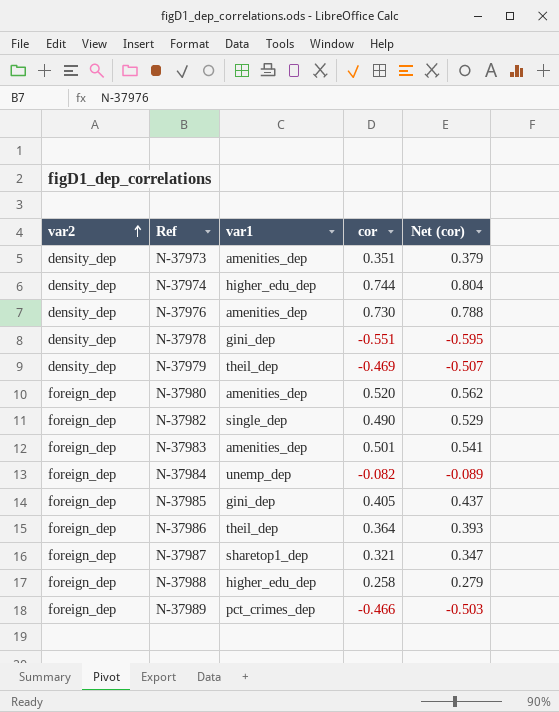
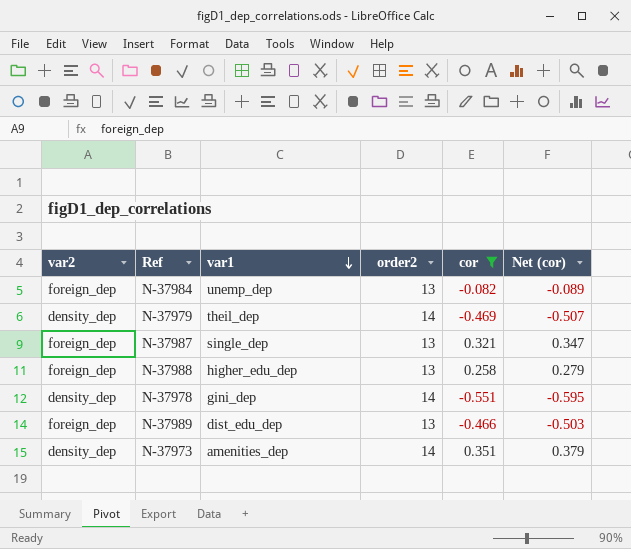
filter: none -> cor <= 0.351
row order: var2 ascending -> var1 descending
column order2 | position: none -> 4
N-37987 | var1: sharetop1_dep -> single_dep
N-37989 | var1: pct_crimes_dep -> dist_edu_dep

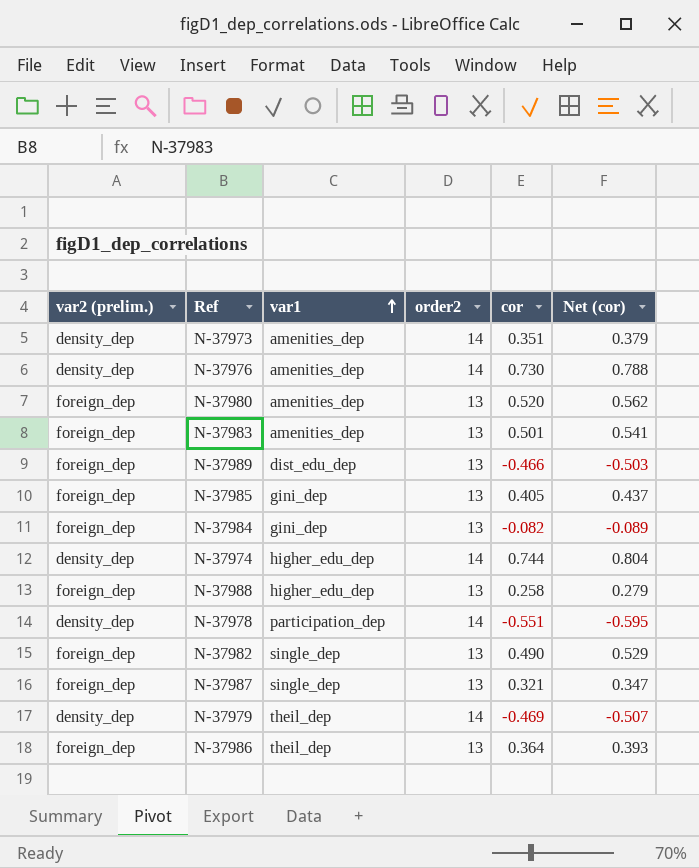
filter: cor <= 0.351 -> none
row order: var1 descending -> var1 ascending
column name: var2 -> var2 (prelim.)
N-37984 | var1: unemp_dep -> gini_dep
N-37978 | var1: gini_dep -> participation_dep

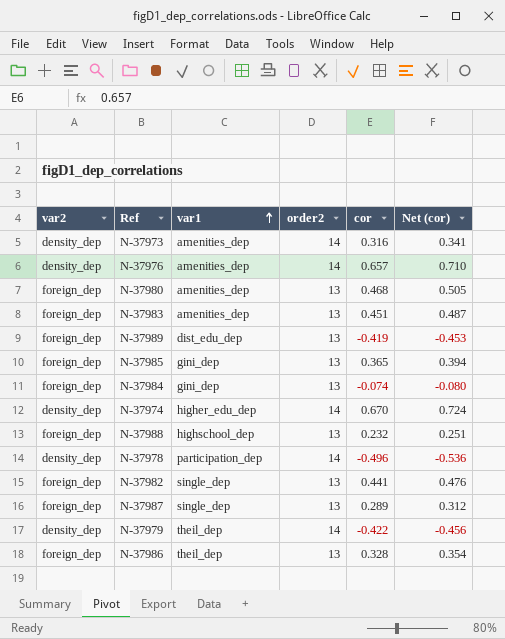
column name: var2 (prelim.) -> var2
N-37973 | cor: 0.351 -> 0.316
N-37973 | Net (cor): 0.379 -> 0.341
N-37976 | cor: 0.730 -> 0.657
N-37976 | Net (cor): 0.788 -> 0.710
N-37980 | cor: 0.520 -> 0.468
N-37980 | Net (cor): 0.562 -> 0.505
N-37983 | cor: 0.501 -> 0.451
N-37983 | Net (cor): 0.541 -> 0.487
N-37989 | cor: -0.466 -> -0.419
N-37989 | Net (cor): -0.503 -> -0.453
N-37985 | cor: 0.405 -> 0.365
N-37985 | Net (cor): 0.437 -> 0.394
N-37984 | cor: -0.082 -> -0.074
N-37984 | Net (cor): -0.089 -> -0.080
N-37974 | cor: 0.744 -> 0.670
N-37974 | Net (cor): 0.804 -> 0.724
N-37988 | var1: higher_edu_dep -> highschool_dep
N-37988 | cor: 0.258 -> 0.232
N-37988 | Net (cor): 0.279 -> 0.251
N-37978 | cor: -0.551 -> -0.496
N-37978 | Net (cor): -0.595 -> -0.536
N-37982 | cor: 0.490 -> 0.441
N-37982 | Net (cor): 0.529 -> 0.476
N-37987 | cor: 0.321 -> 0.289
N-37987 | Net (cor): 0.347 -> 0.312
N-37979 | cor: -0.469 -> -0.422
N-37979 | Net (cor): -0.507 -> -0.456
N-37986 | cor: 0.364 -> 0.328
N-37986 | Net (cor): 0.393 -> 0.354

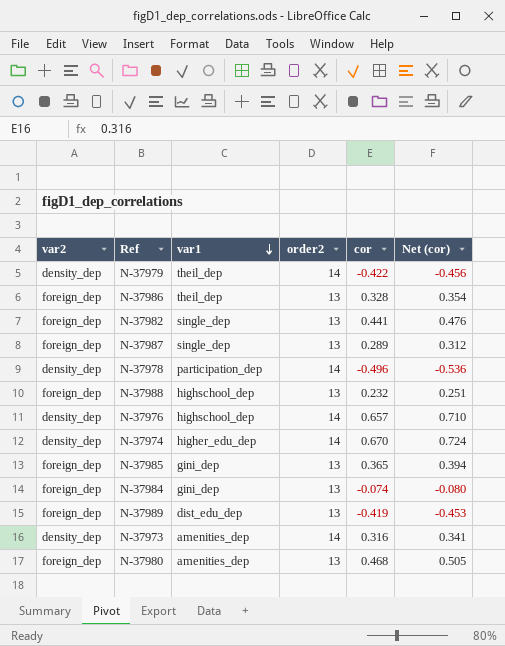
row order: var1 ascending -> var1 descending
row N-37983: foreign_dep | amenities_dep | 13 | 0.451 | 0.487 -> none
N-37976 | var1: amenities_dep -> highschool_dep

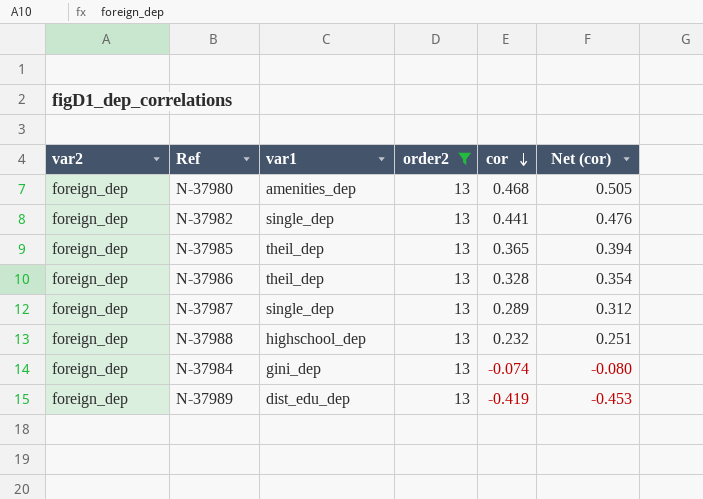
filter: none -> order2 = 13
row order: var1 descending -> cor descending
N-37985 | var1: gini_dep -> theil_dep

